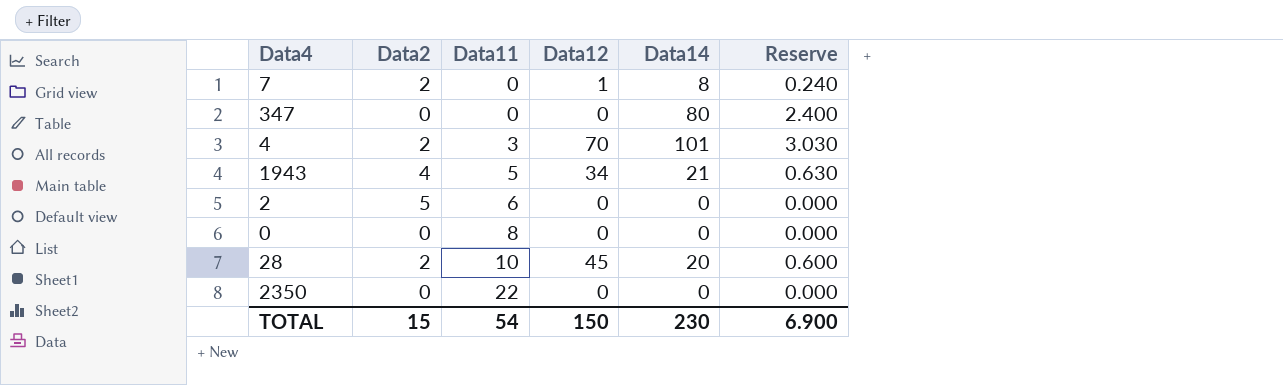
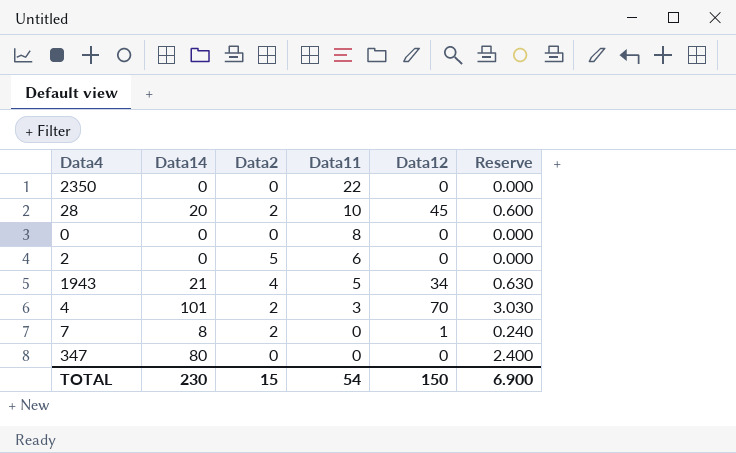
row order: Data11 ascending -> Data11 descending
column Data14 | position: 5 -> 2

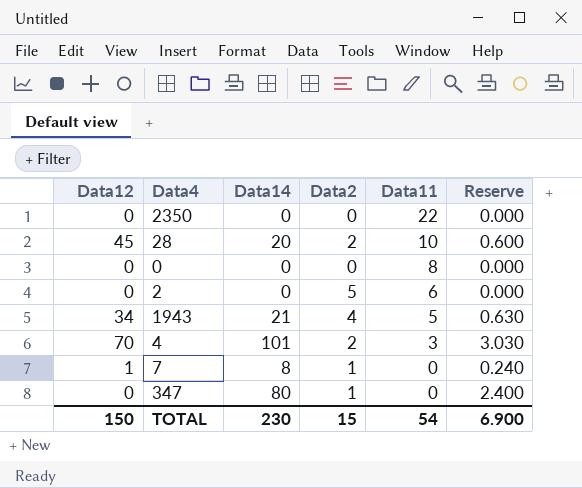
column Data12 | position: 5 -> 1
7 | Data2: 2 -> 1
347 | Data2: 0 -> 1

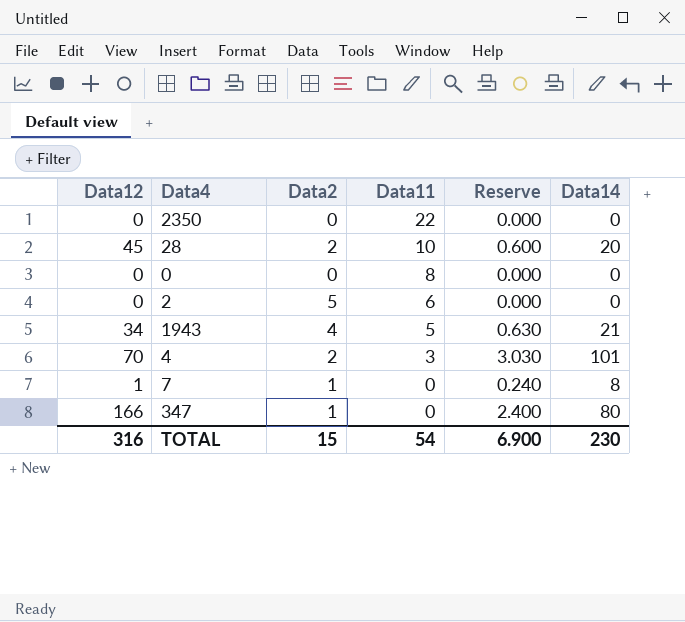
column Data14 | position: 3 -> 6
347 | Data12: 0 -> 166
TOTAL | Data12: 150 -> 316

